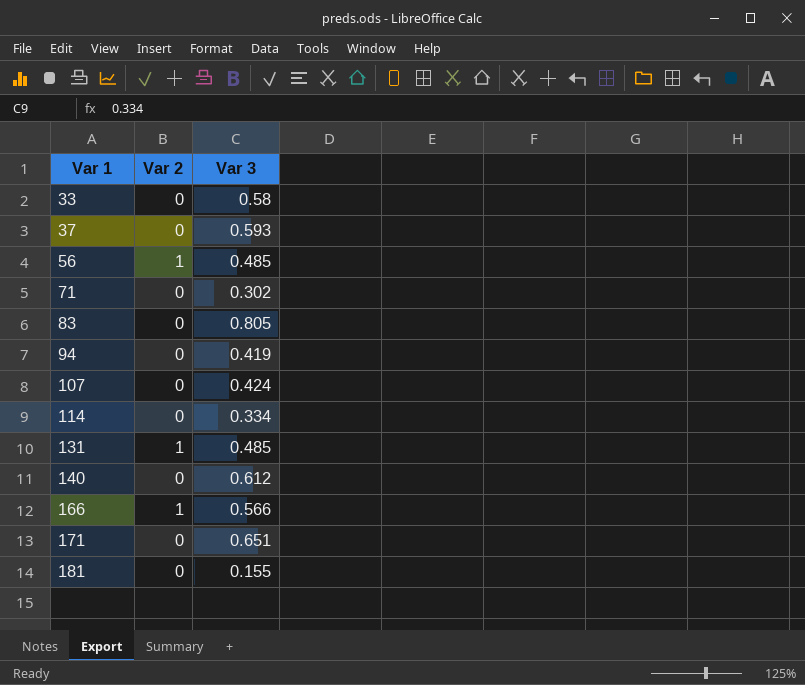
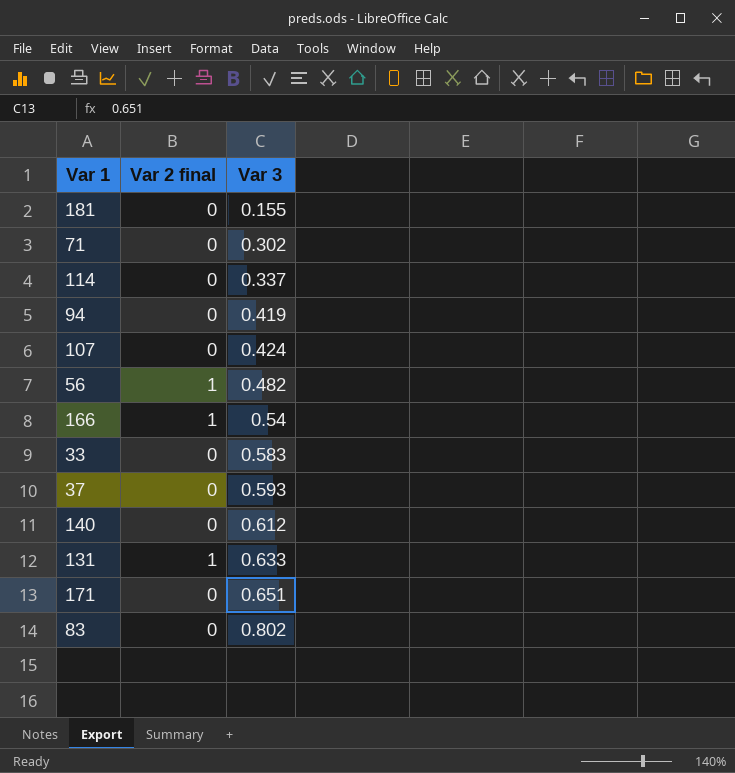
row order: Var 1 ascending -> Var 3 ascending
column name: Var 2 -> Var 2 final
114 | Var 3: 0.334 -> 0.337
56 | Var 3: 0.485 -> 0.482
166 | Var 3: 0.566 -> 0.54
33 | Var 3: 0.58 -> 0.583
131 | Var 3: 0.485 -> 0.633
83 | Var 3: 0.805 -> 0.802

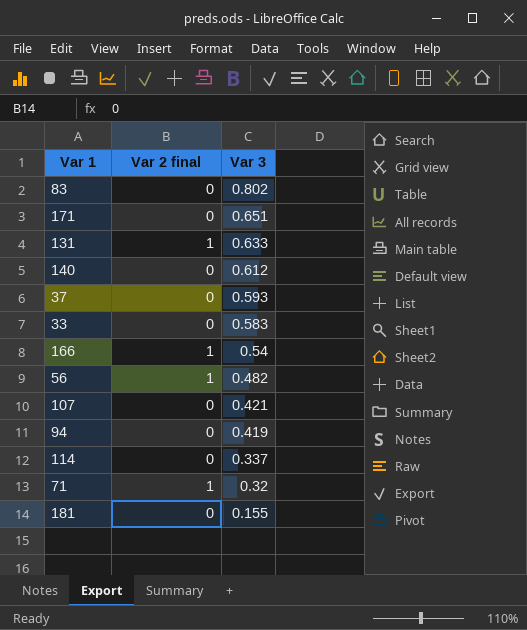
row order: Var 3 ascending -> Var 3 descending
107 | Var 3: 0.424 -> 0.421
71 | Var 2 final: 0 -> 1
71 | Var 3: 0.302 -> 0.32

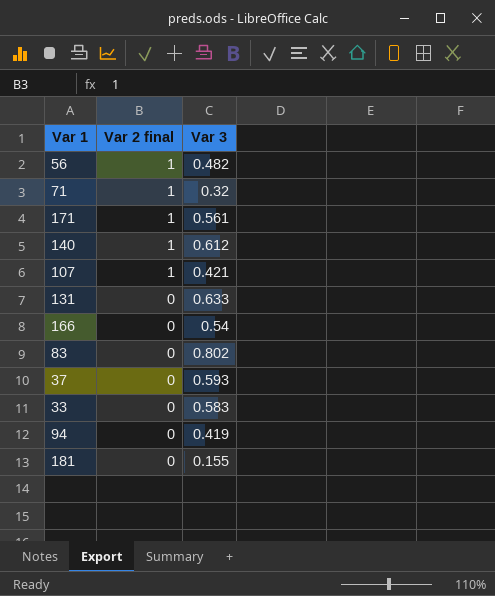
row order: Var 3 descending -> Var 2 final descending
row 114: 0 | 0.337 -> none
171 | Var 2 final: 0 -> 1
171 | Var 3: 0.651 -> 0.561
140 | Var 2 final: 0 -> 1
107 | Var 2 final: 0 -> 1
131 | Var 2 final: 1 -> 0
166 | Var 2 final: 1 -> 0

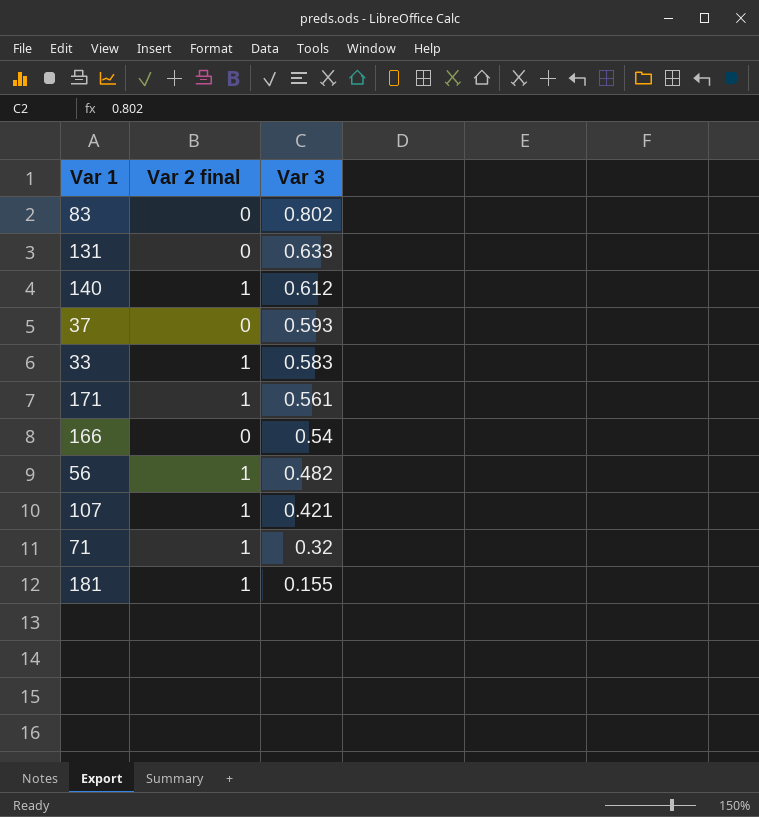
row order: Var 2 final descending -> Var 3 descending
row 94: 0 | 0.419 -> none
33 | Var 2 final: 0 -> 1
181 | Var 2 final: 0 -> 1

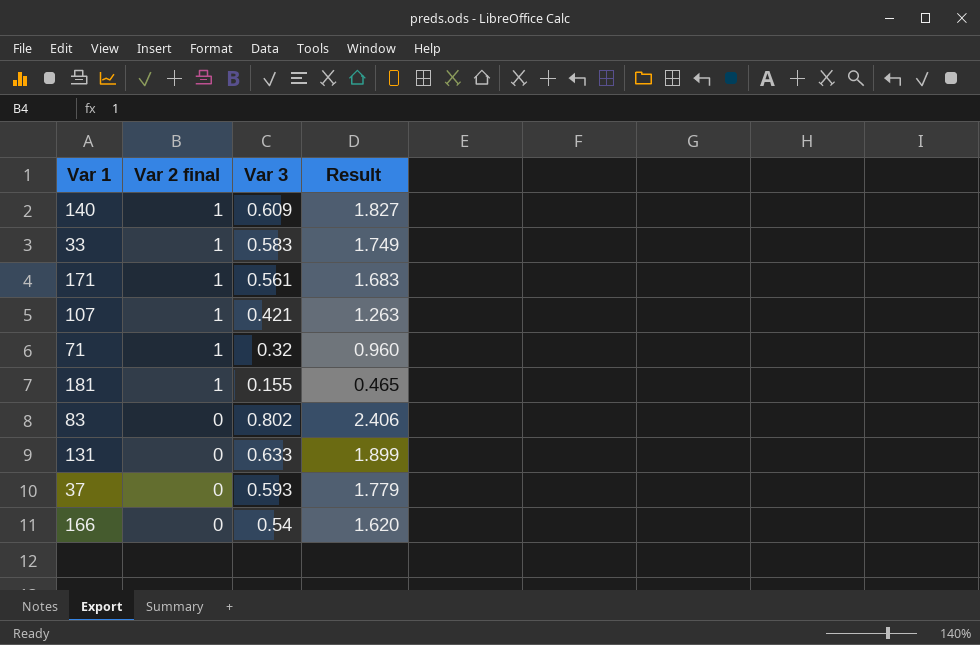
row order: Var 3 descending -> Var 2 final descending
column Result | formula: none -> [Var 3] * 3
row 56: 1 | 0.482 -> none
140 | Var 3: 0.612 -> 0.609

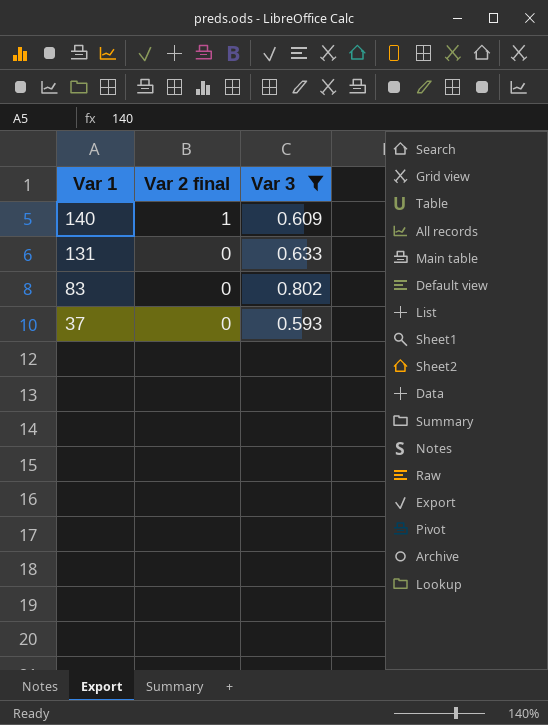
filter: none -> Var 3 >= 0.593
row order: Var 2 final descending -> Var 1 descending
column Result | formula: [Var 3] * 3 -> none

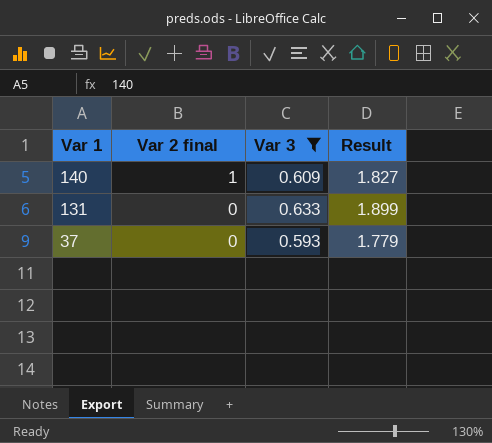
column Result | formula: none -> [Var 3] * 3
row 83: 0 | 0.802 -> none

